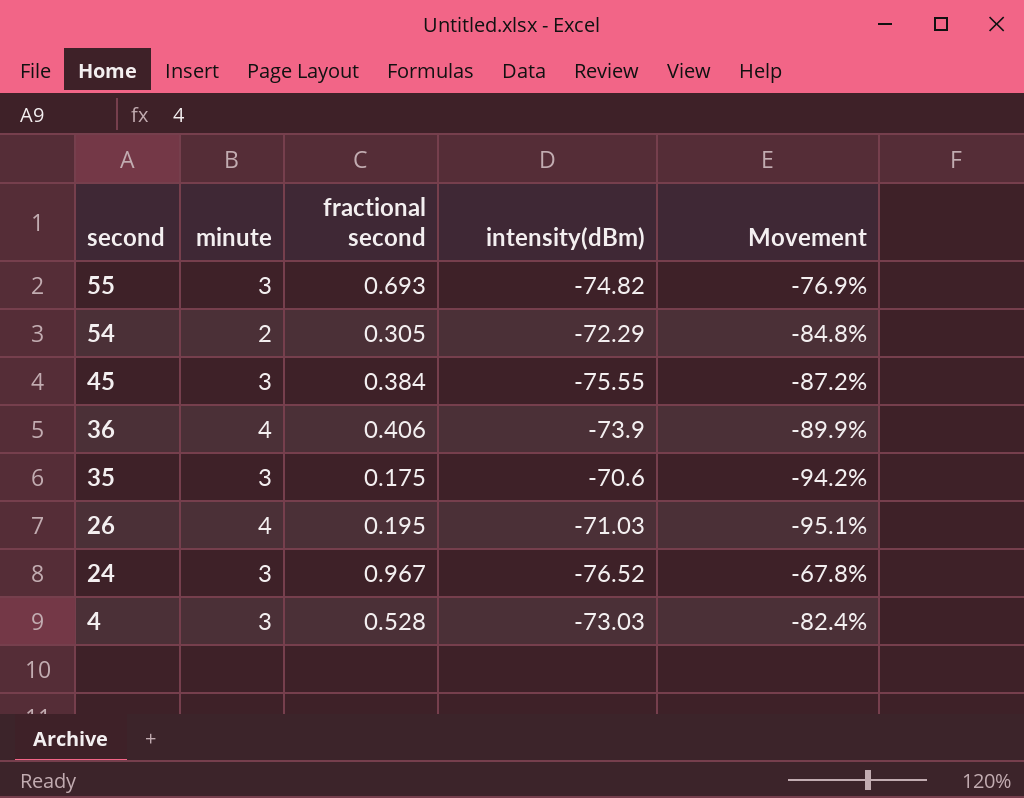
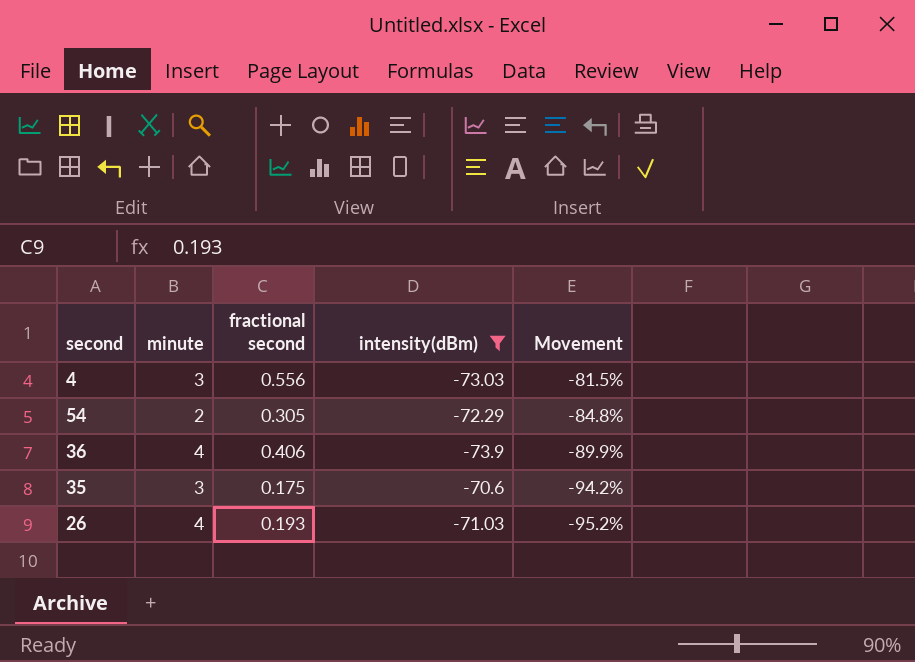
filter: none -> intensity(dBm) >= -73.9
row order: second descending -> Movement descending
4 | fractional second: 0.528 -> 0.556
4 | Movement: -82.4% -> -81.5%
26 | fractional second: 0.195 -> 0.193
26 | Movement: -95.1% -> -95.2%

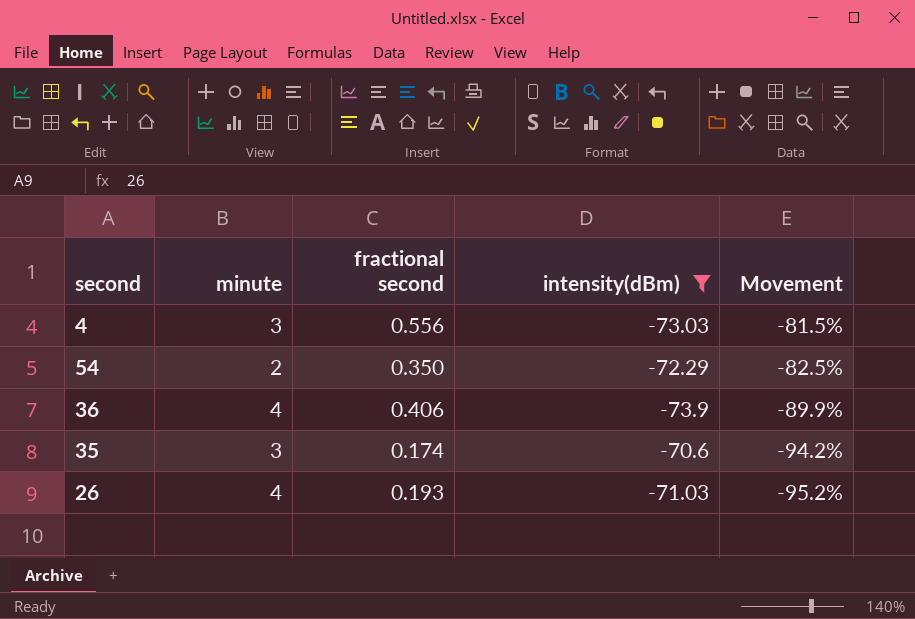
54 | fractional second: 0.305 -> 0.350
54 | Movement: -84.8% -> -82.5%
35 | fractional second: 0.175 -> 0.174

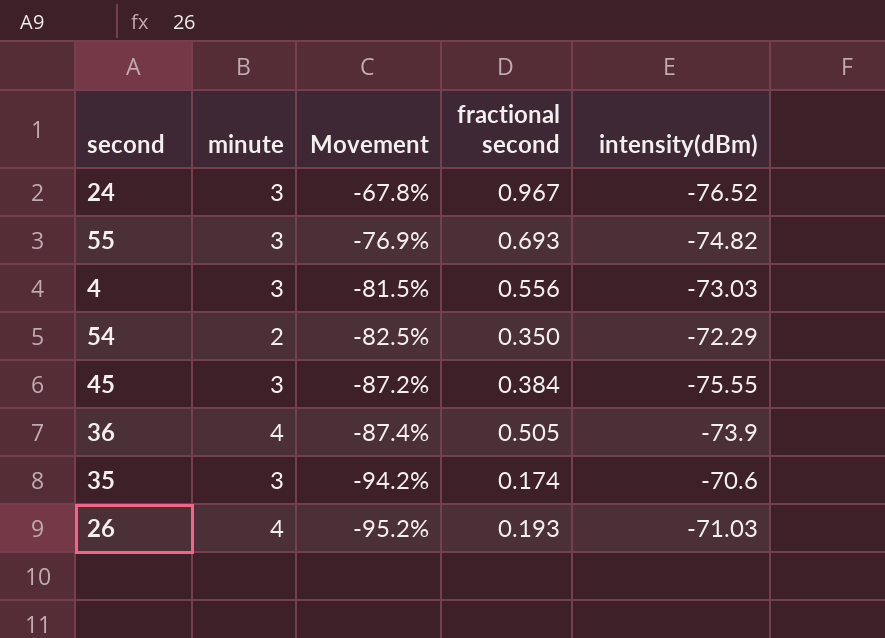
filter: intensity(dBm) >= -73.9 -> none
column Movement | position: 5 -> 3
36 | Movement: -89.9% -> -87.4%
36 | fractional second: 0.406 -> 0.505

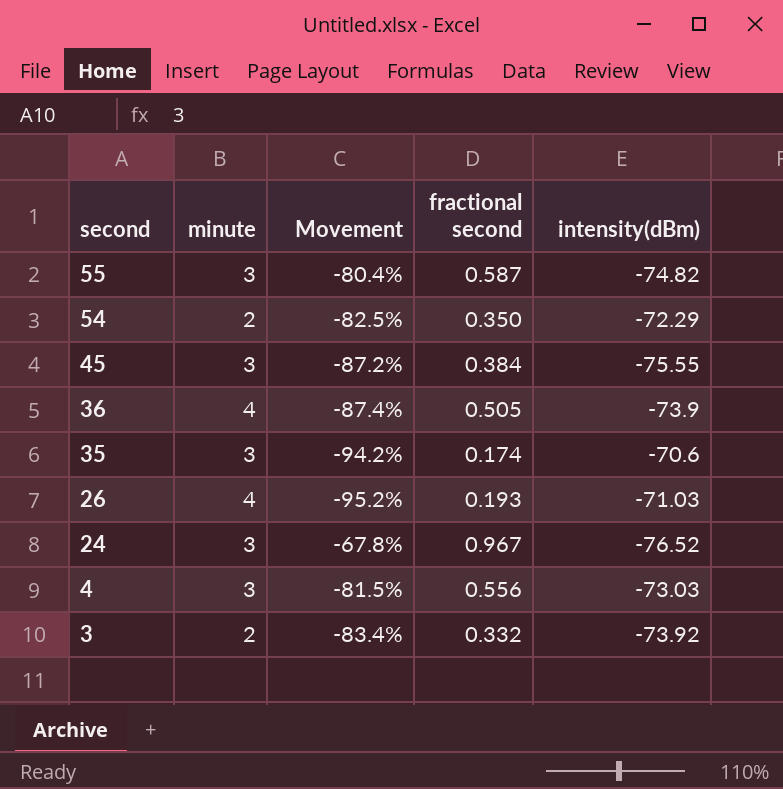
row order: Movement descending -> second descending
55 | Movement: -76.9% -> -80.4%
55 | fractional second: 0.693 -> 0.587
row 3: none -> 2 | -83.4% | 0.332 | -73.92

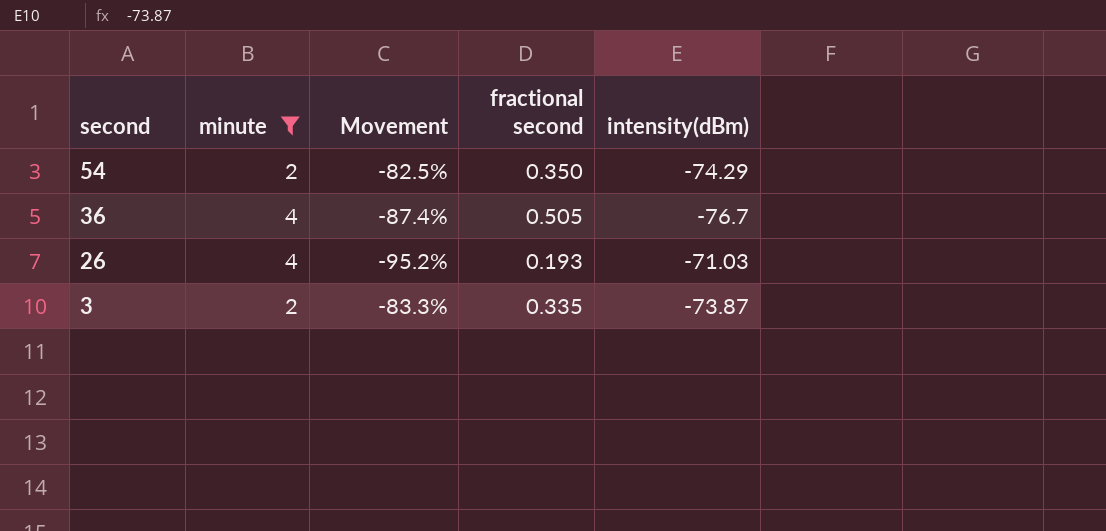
filter: none -> minute != 3
54 | intensity(dBm): -72.29 -> -74.29
36 | intensity(dBm): -73.9 -> -76.7
3 | Movement: -83.4% -> -83.3%
3 | fractional second: 0.332 -> 0.335
3 | intensity(dBm): -73.92 -> -73.87

